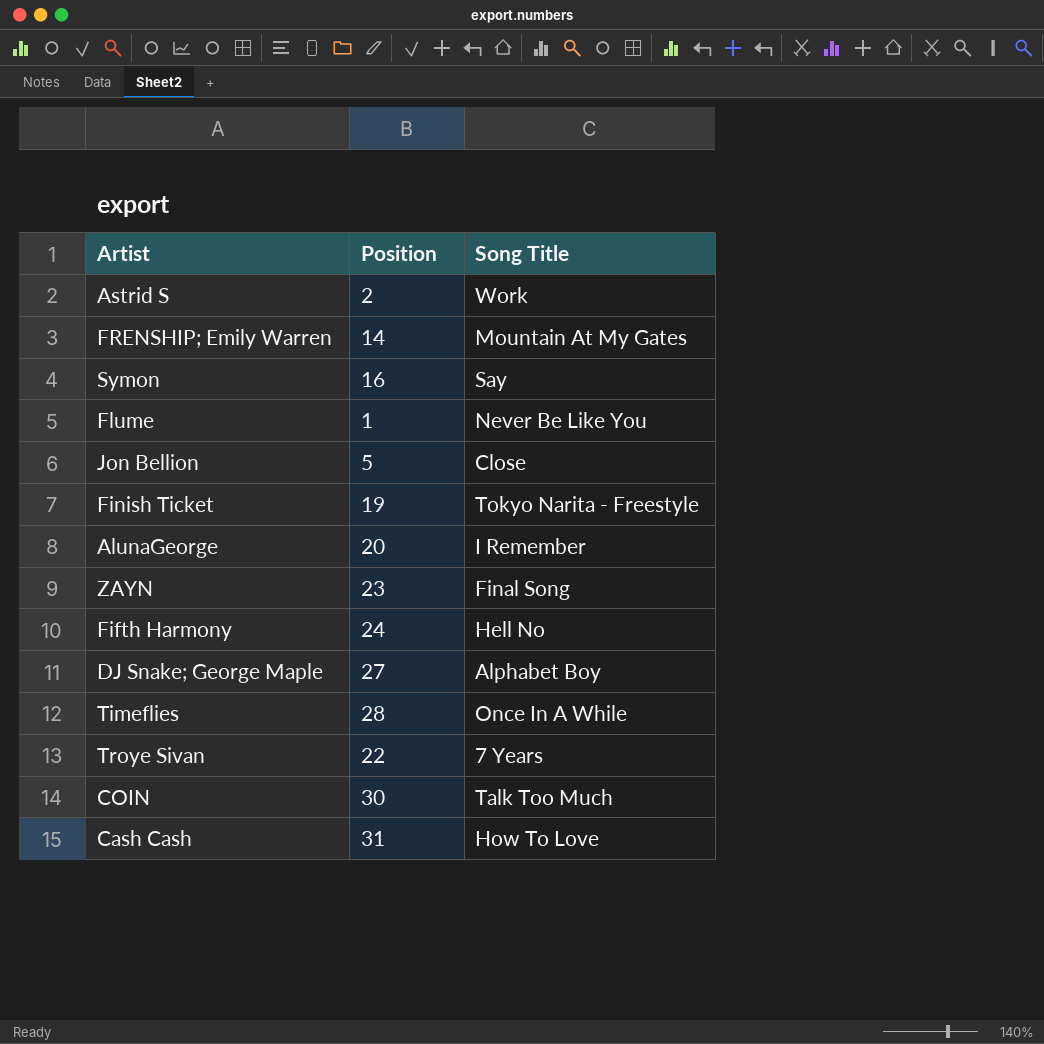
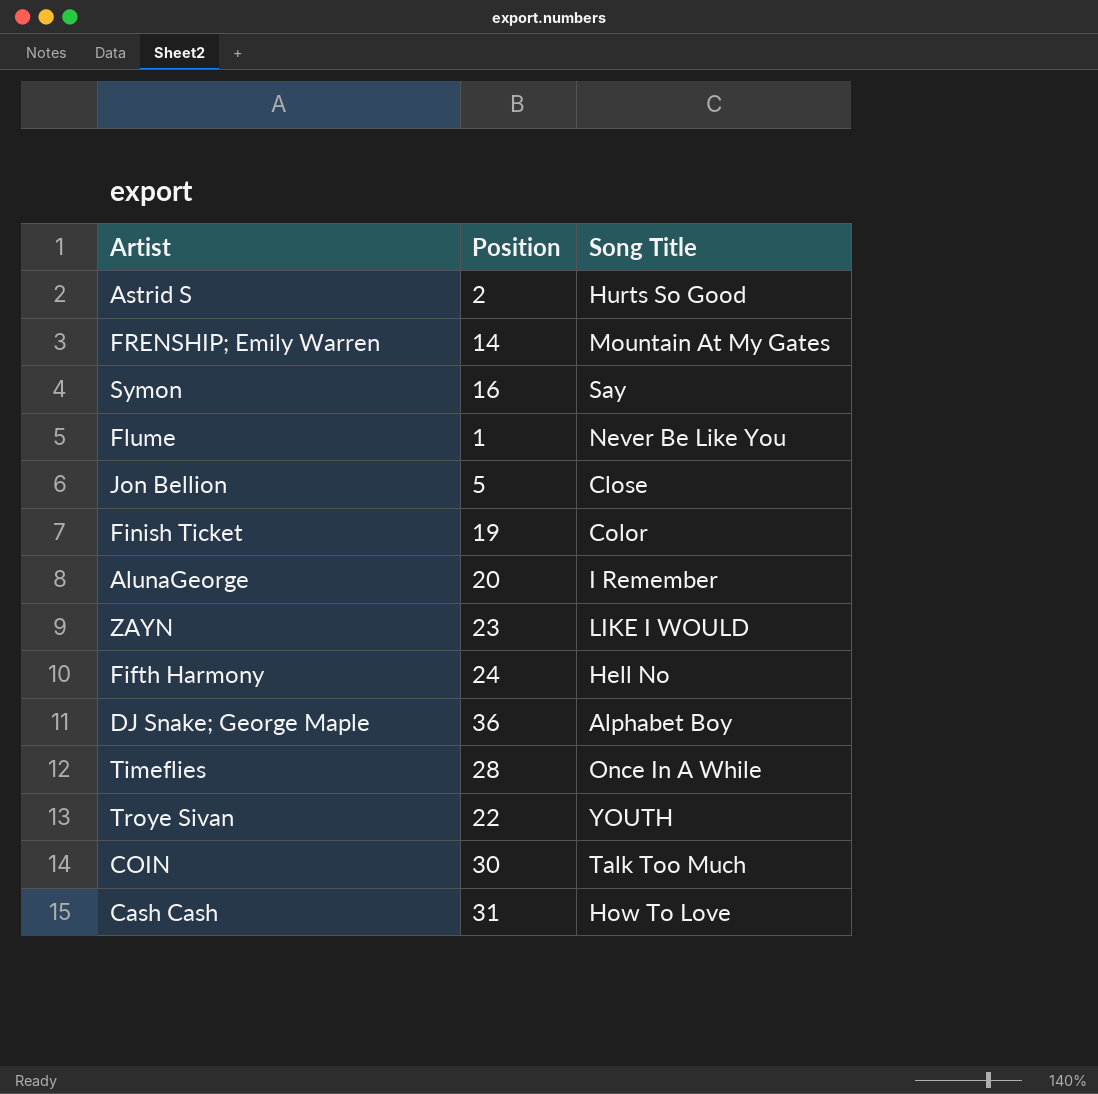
Astrid S | Song Title: Work -> Hurts So Good
Finish Ticket | Song Title: Tokyo Narita - Freestyle -> Color
ZAYN | Song Title: Final Song -> LIKE I WOULD
DJ Snake; George Maple | Position: 27 -> 36
Troye Sivan | Song Title: 7 Years -> YOUTH

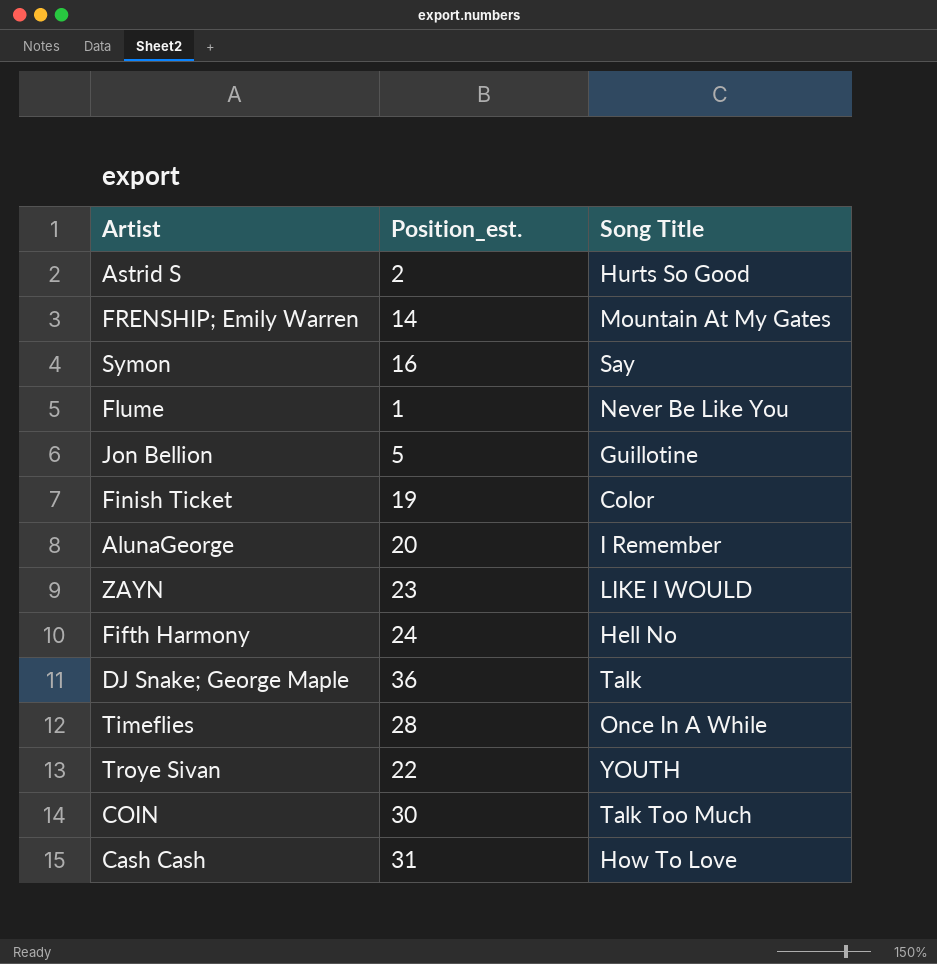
column name: Position -> Position_est.
Jon Bellion | Song Title: Close -> Guillotine
DJ Snake; George Maple | Song Title: Alphabet Boy -> Talk

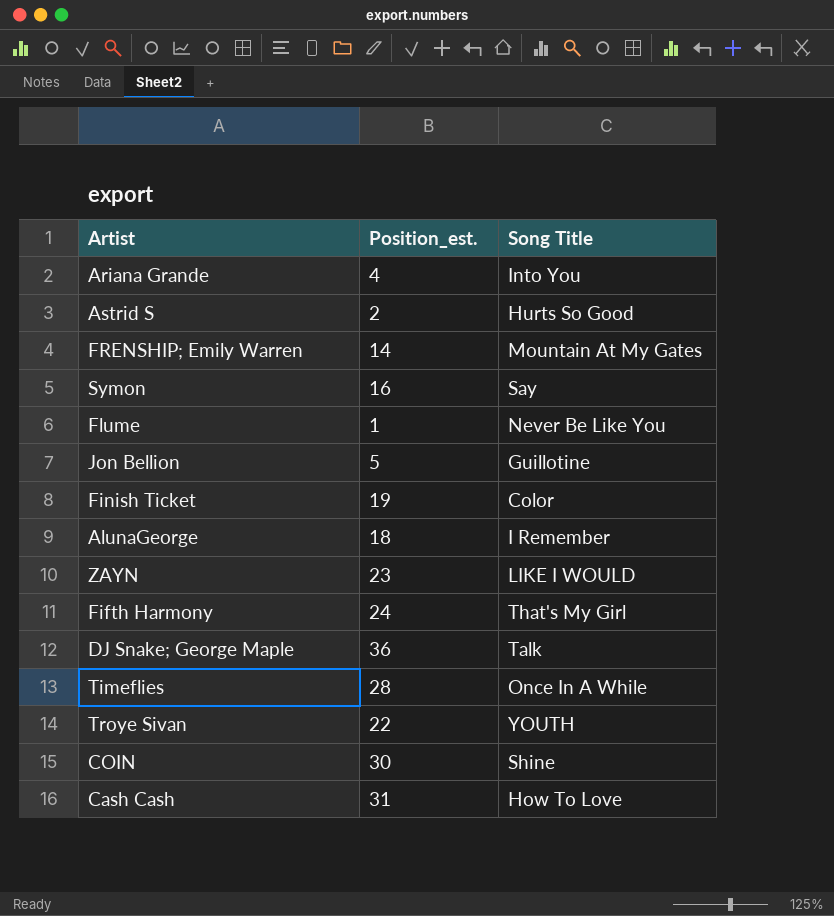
row Ariana Grande: none -> 4 | Into You
AlunaGeorge | Position_est.: 20 -> 18
Fifth Harmony | Song Title: Hell No -> That's My Girl
COIN | Song Title: Talk Too Much -> Shine

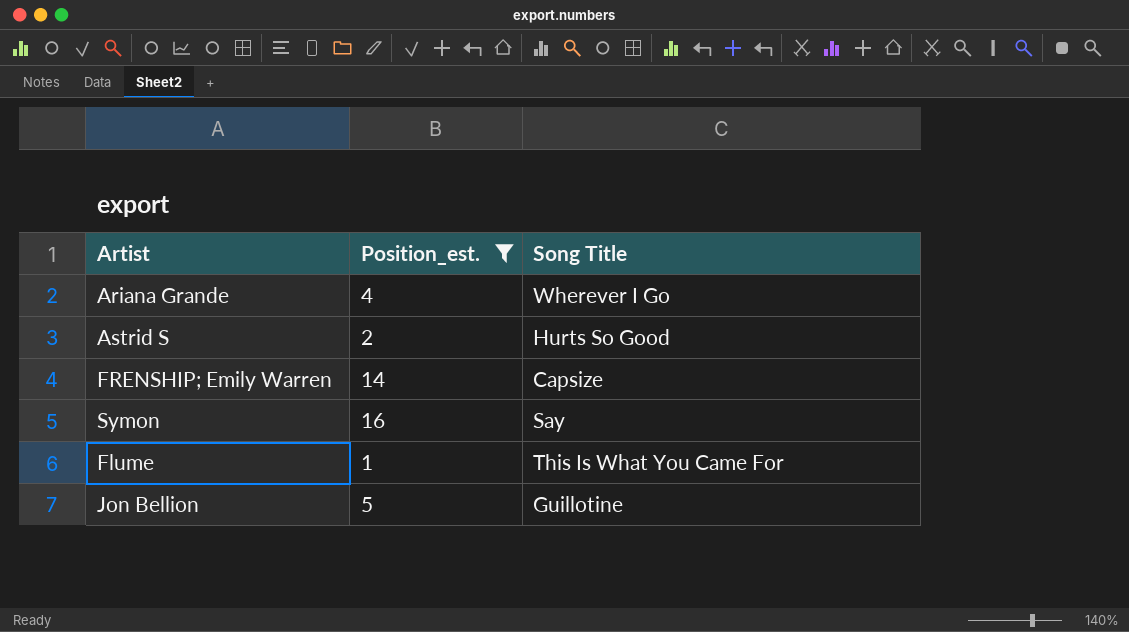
filter: none -> Position_est. <= 16
Ariana Grande | Song Title: Into You -> Wherever I Go
FRENSHIP; Emily Warren | Song Title: Mountain At My Gates -> Capsize
Flume | Song Title: Never Be Like You -> This Is What You Came For

